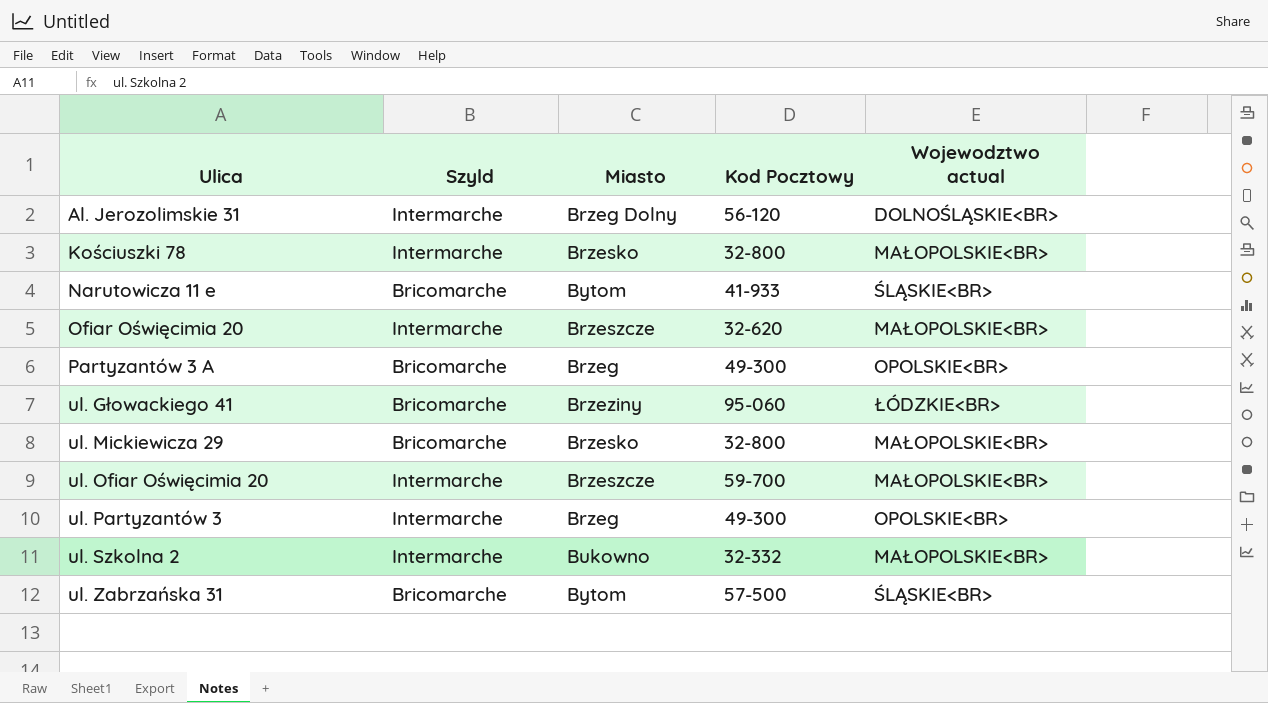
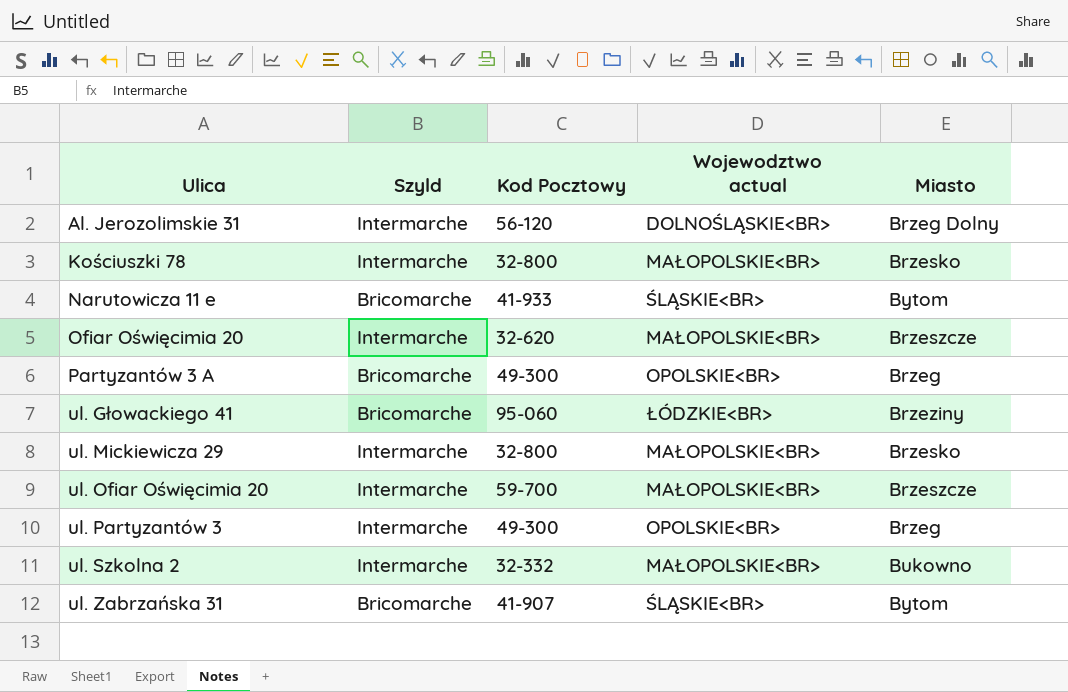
column Miasto | position: 3 -> 5
ul. Mickiewicza 29 | Szyld: Bricomarche -> Intermarche
ul. Zabrzańska 31 | Kod Pocztowy: 57-500 -> 41-907

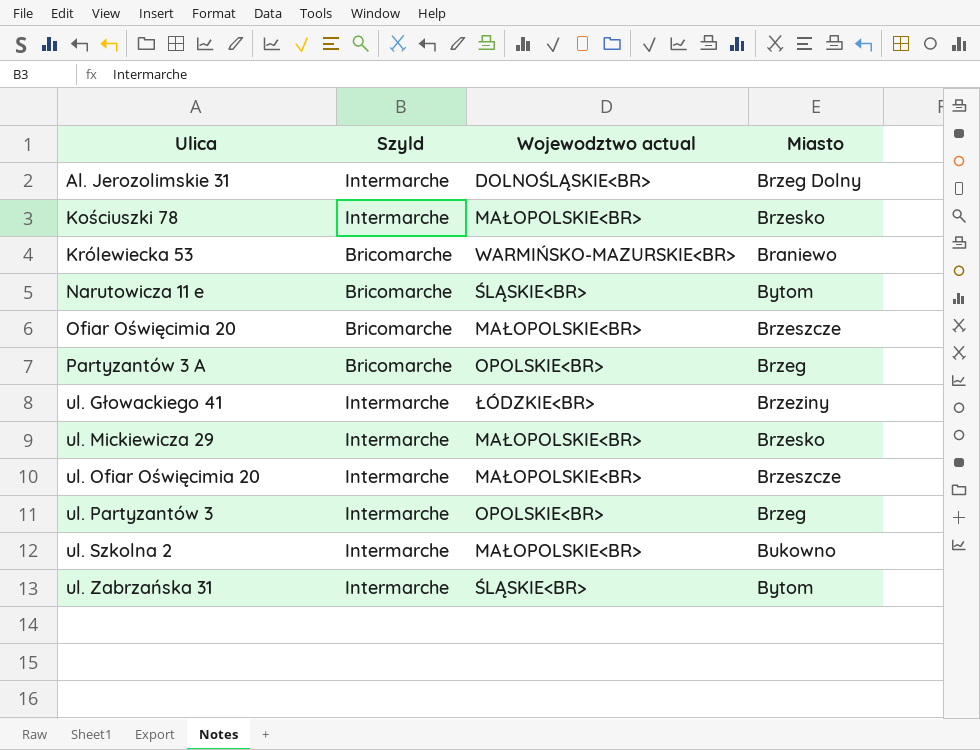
column Kod Pocztowy | position: 3 -> none
row Królewiecka 53: none -> Bricomarche | WARMIŃSKO-MAZURSKIE<BR> | Braniewo
Ofiar Oświęcimia 20 | Szyld: Intermarche -> Bricomarche
ul. Głowackiego 41 | Szyld: Bricomarche -> Intermarche
ul. Zabrzańska 31 | Szyld: Bricomarche -> Intermarche

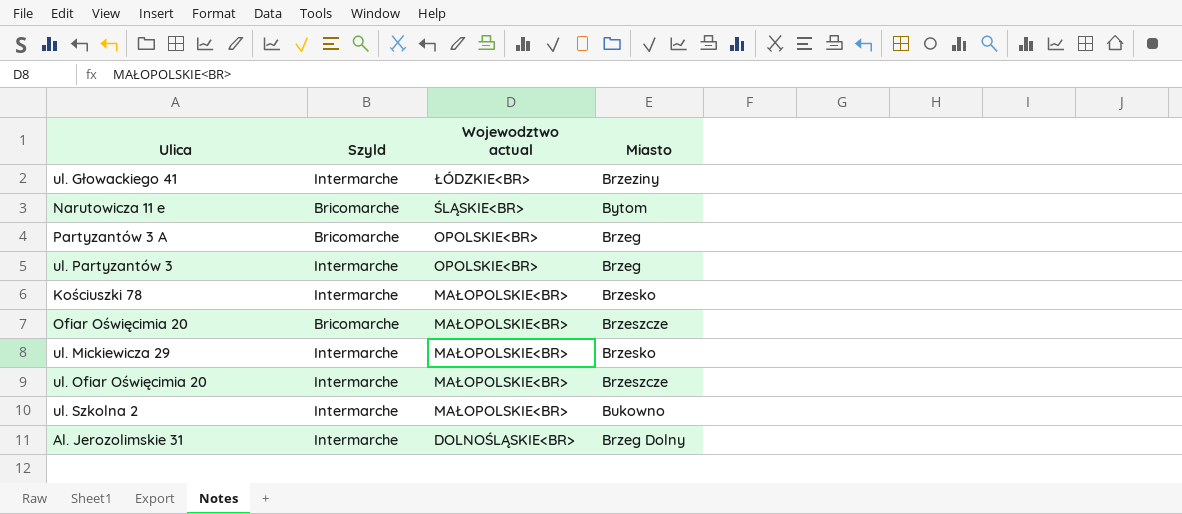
row order: Ulica ascending -> Wojewodztwo actual descending
row Królewiecka 53: Bricomarche | WARMIŃSKO-MAZURSKIE<BR> | Braniewo -> none
row ul. Zabrzańska 31: Intermarche | ŚLĄSKIE<BR> | Bytom -> none

